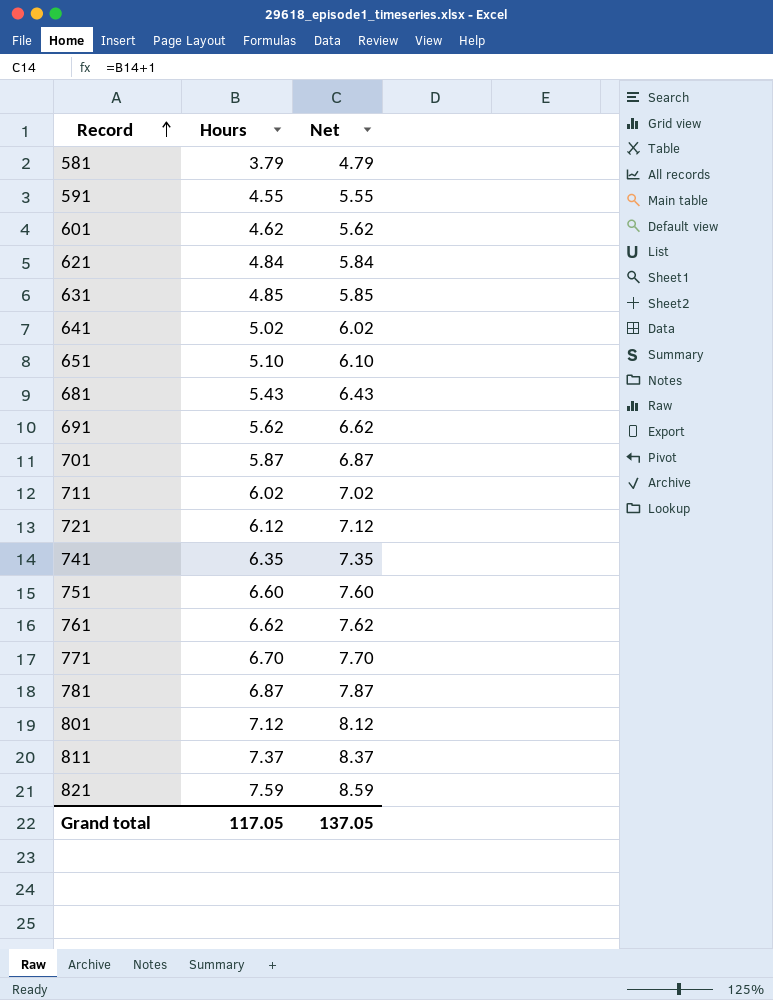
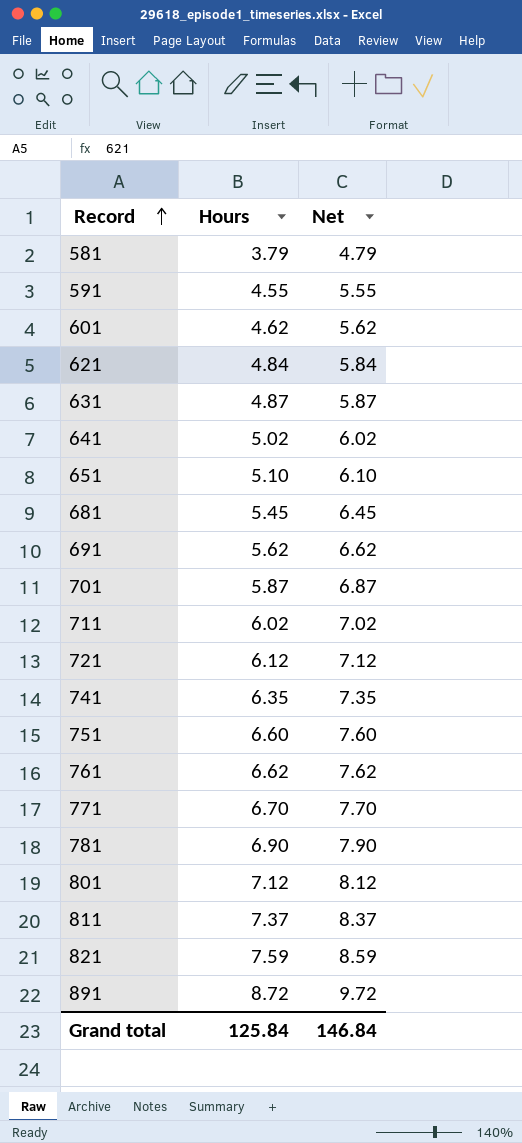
631 | Hours: 4.85 -> 4.87
631 | Net: 5.85 -> 5.87
681 | Hours: 5.43 -> 5.45
681 | Net: 6.43 -> 6.45
781 | Hours: 6.87 -> 6.90
781 | Net: 7.87 -> 7.90
row 891: none -> 8.72 | 9.72
Grand total | Hours: 117.05 -> 125.84
Grand total | Net: 137.05 -> 146.84

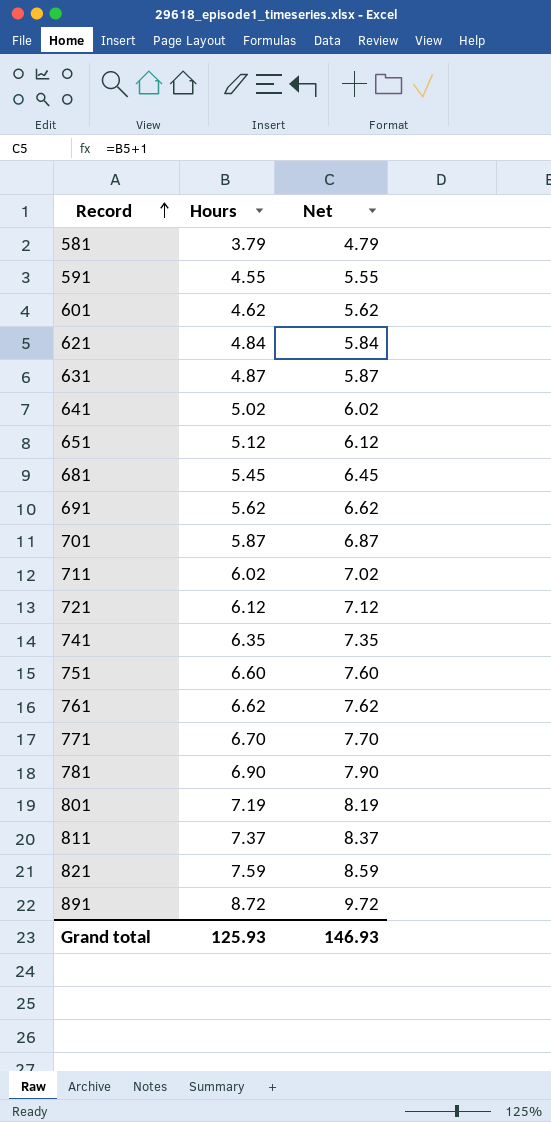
651 | Hours: 5.10 -> 5.12
651 | Net: 6.10 -> 6.12
801 | Hours: 7.12 -> 7.19
801 | Net: 8.12 -> 8.19
Grand total | Hours: 125.84 -> 125.93
Grand total | Net: 146.84 -> 146.93

